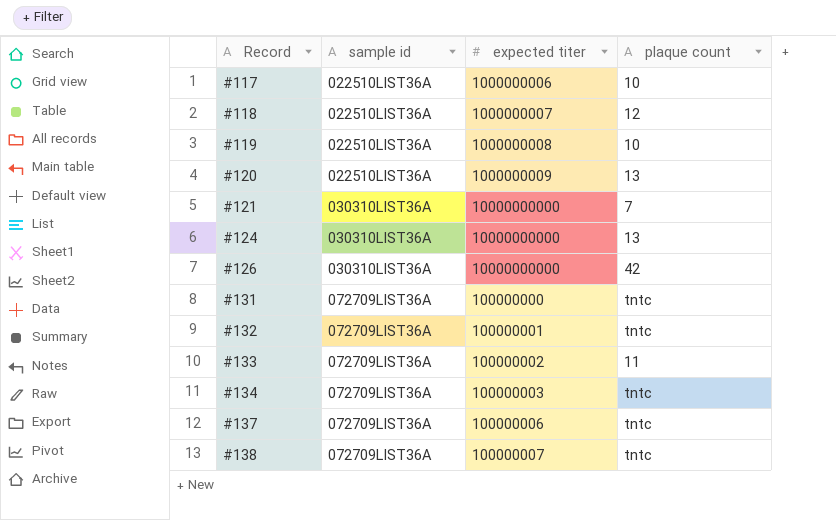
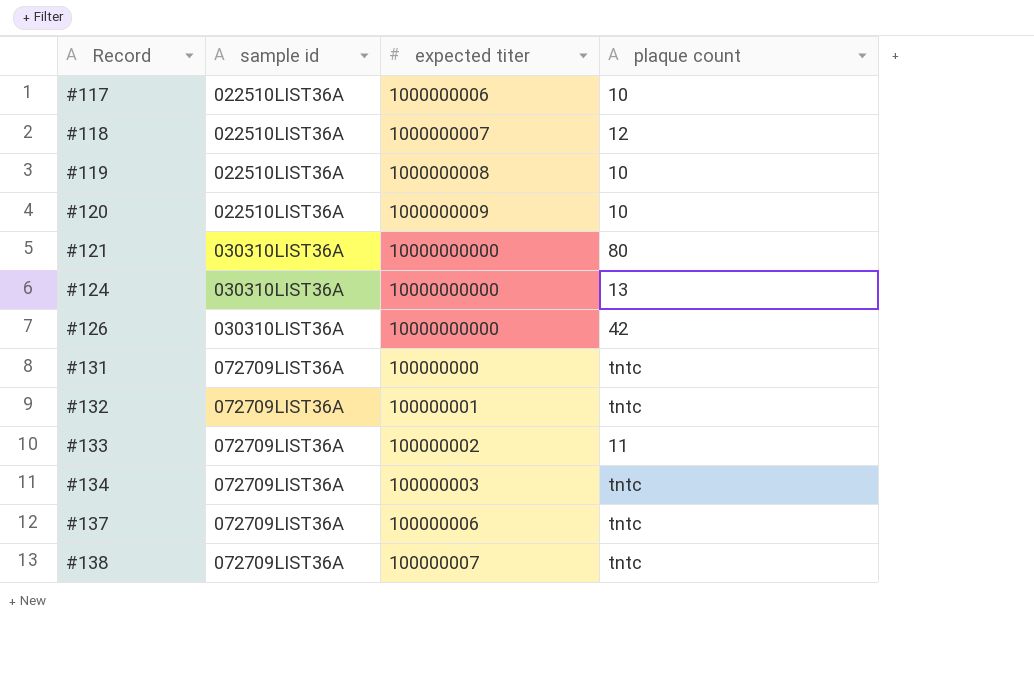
#120 | plaque count: 13 -> 10
#121 | plaque count: 7 -> 80

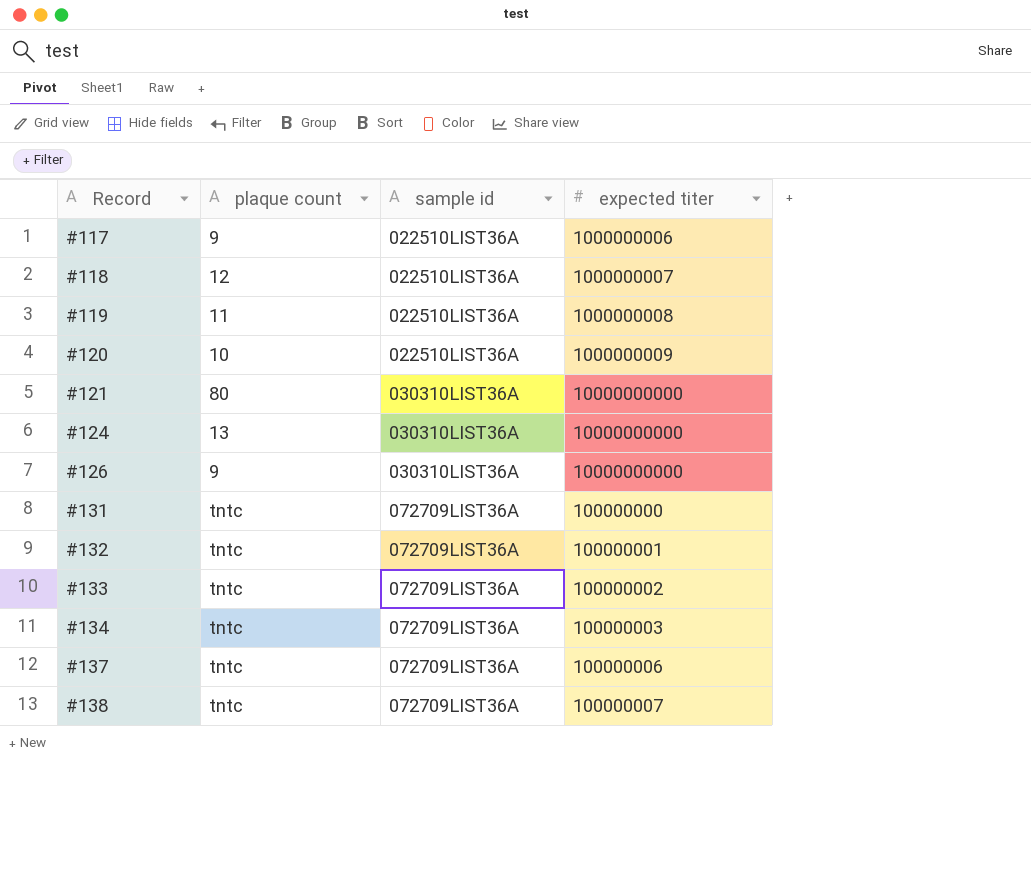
column plaque count | position: 4 -> 2
#117 | plaque count: 10 -> 9
#119 | plaque count: 10 -> 11
#126 | plaque count: 42 -> 9
#133 | plaque count: 11 -> tntc

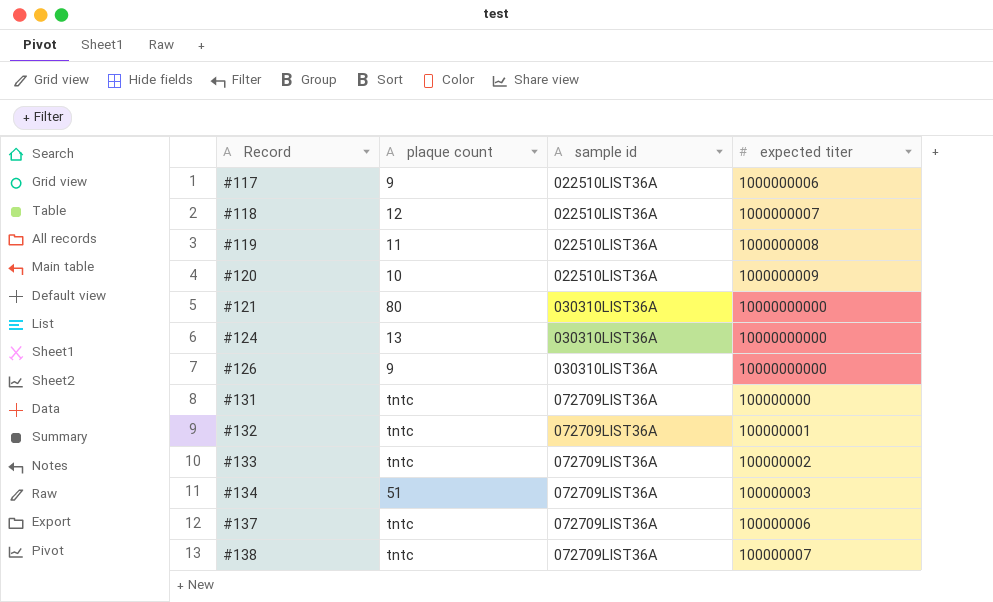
#134 | plaque count: tntc -> 51

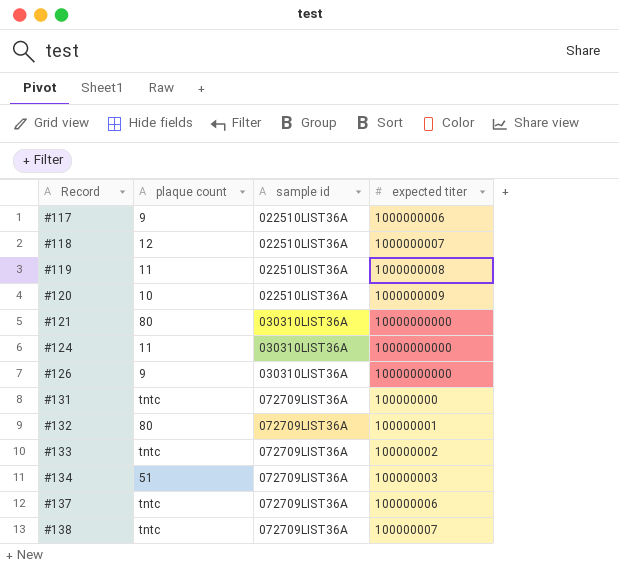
#124 | plaque count: 13 -> 11
#132 | plaque count: tntc -> 80

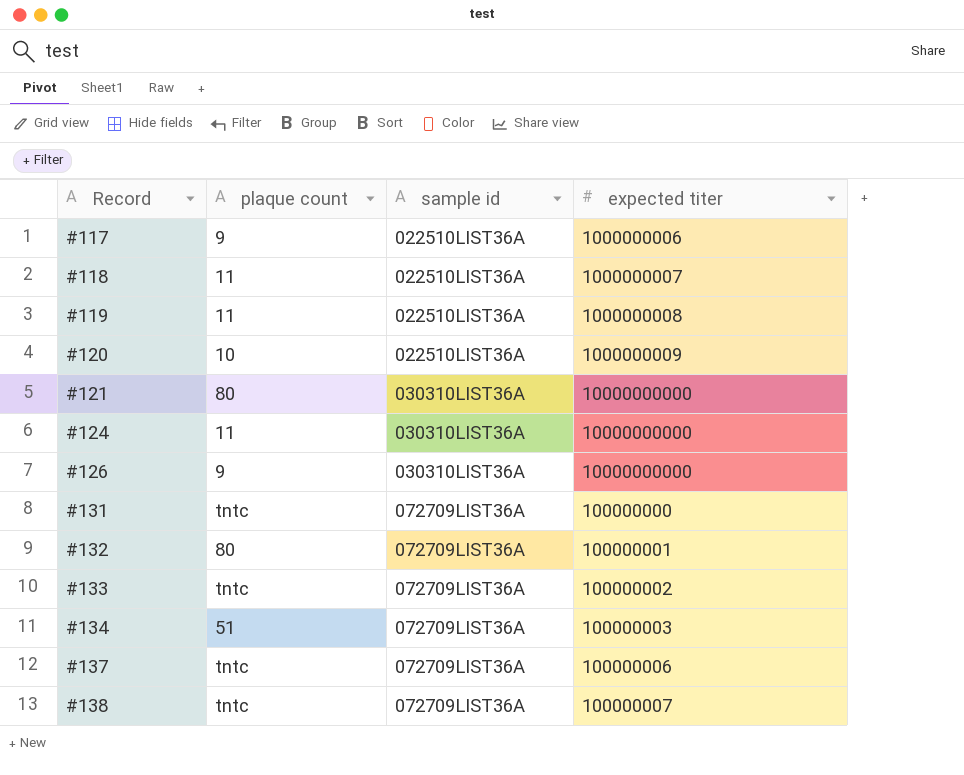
#118 | plaque count: 12 -> 11

